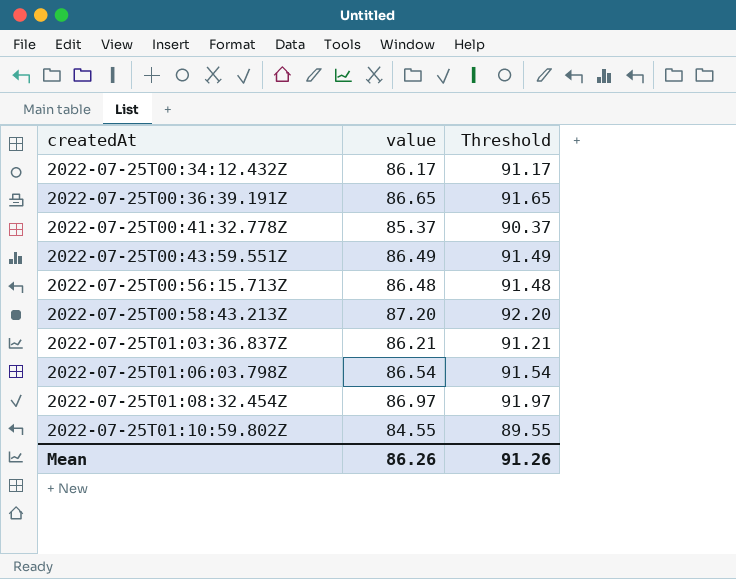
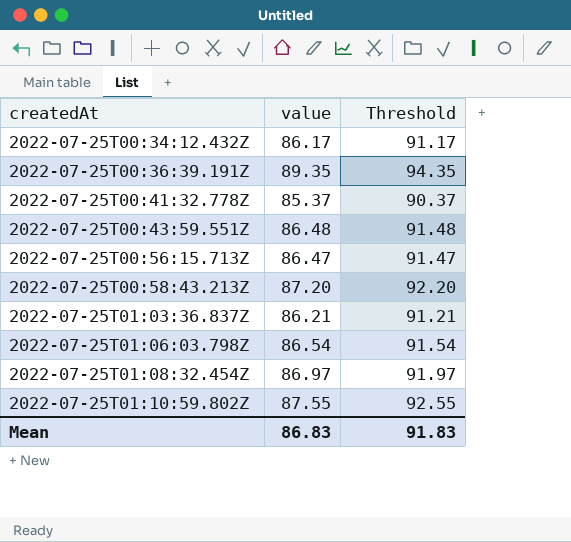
2022-07-25T00:36:39.191Z | value: 86.65 -> 89.35
2022-07-25T00:36:39.191Z | Threshold: 91.65 -> 94.35
2022-07-25T00:43:59.551Z | value: 86.49 -> 86.48
2022-07-25T00:43:59.551Z | Threshold: 91.49 -> 91.48
2022-07-25T00:56:15.713Z | value: 86.48 -> 86.47
2022-07-25T00:56:15.713Z | Threshold: 91.48 -> 91.47
2022-07-25T01:10:59.802Z | value: 84.55 -> 87.55
2022-07-25T01:10:59.802Z | Threshold: 89.55 -> 92.55
Mean | value: 86.26 -> 86.83
Mean | Threshold: 91.26 -> 91.83

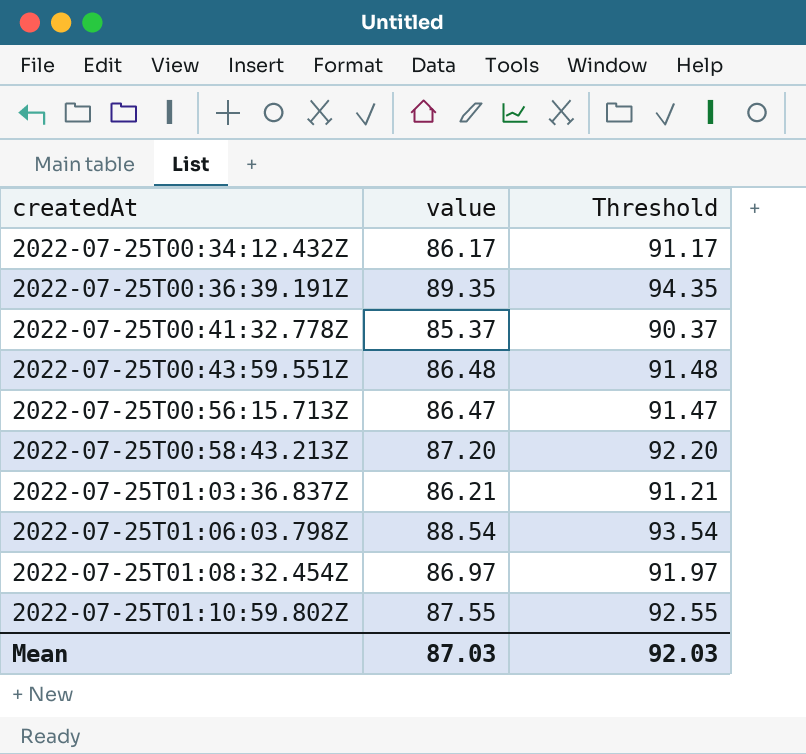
2022-07-25T01:06:03.798Z | value: 86.54 -> 88.54
2022-07-25T01:06:03.798Z | Threshold: 91.54 -> 93.54
Mean | value: 86.83 -> 87.03
Mean | Threshold: 91.83 -> 92.03

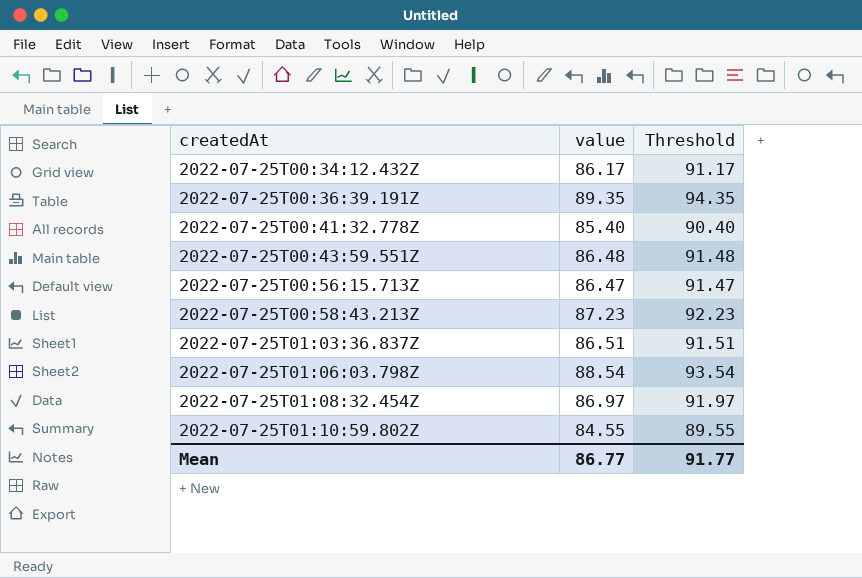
2022-07-25T00:41:32.778Z | value: 85.37 -> 85.40
2022-07-25T00:41:32.778Z | Threshold: 90.37 -> 90.40
2022-07-25T00:58:43.213Z | value: 87.20 -> 87.23
2022-07-25T00:58:43.213Z | Threshold: 92.20 -> 92.23
2022-07-25T01:03:36.837Z | value: 86.21 -> 86.51
2022-07-25T01:03:36.837Z | Threshold: 91.21 -> 91.51
2022-07-25T01:10:59.802Z | value: 87.55 -> 84.55
2022-07-25T01:10:59.802Z | Threshold: 92.55 -> 89.55
Mean | value: 87.03 -> 86.77
Mean | Threshold: 92.03 -> 91.77

